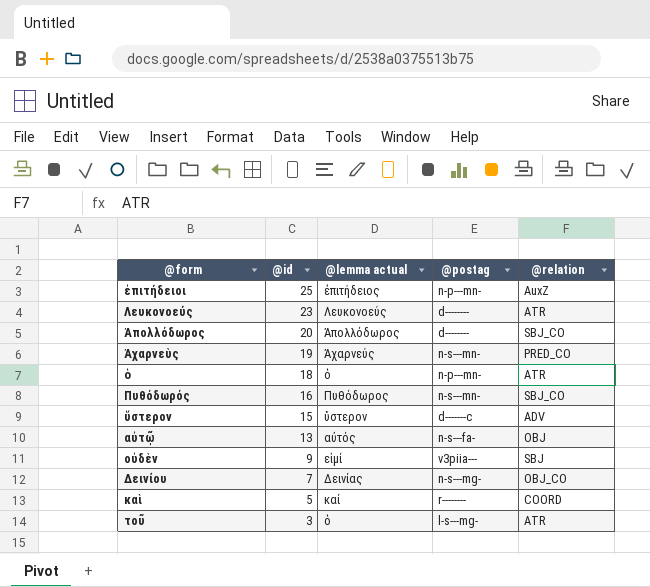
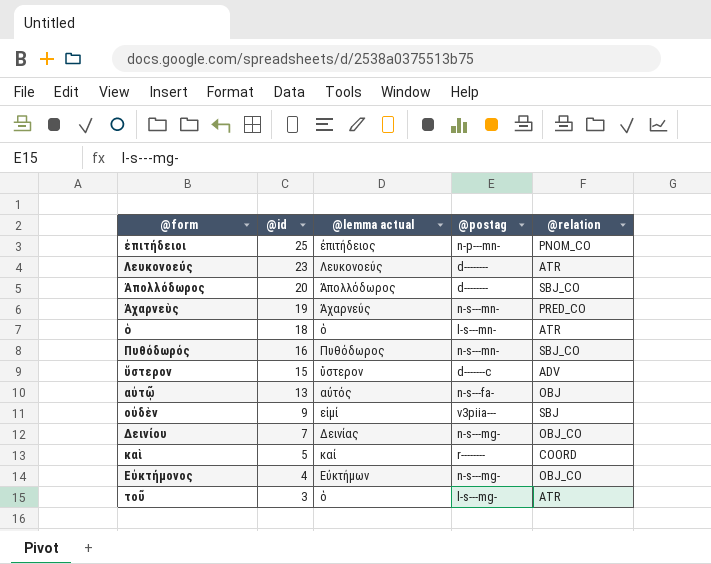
ἐπιτήδειοι | @relation: AuxZ -> PNOM_CO
ὁ | @postag: n-p---mn- -> l-s---mn-
row Εὐκτήμονος: none -> 4 | Εὐκτήμων | n-s---mg- | OBJ_CO

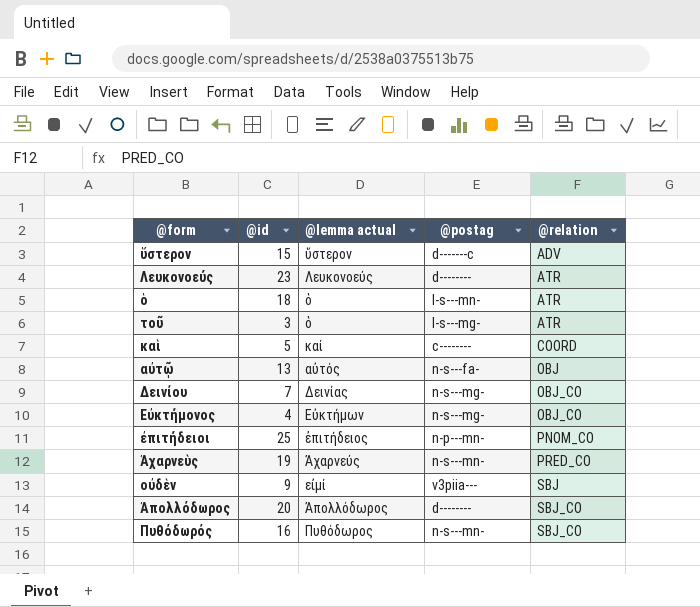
row order: @id descending -> @relation ascending
καὶ | @postag: r-------- -> c--------

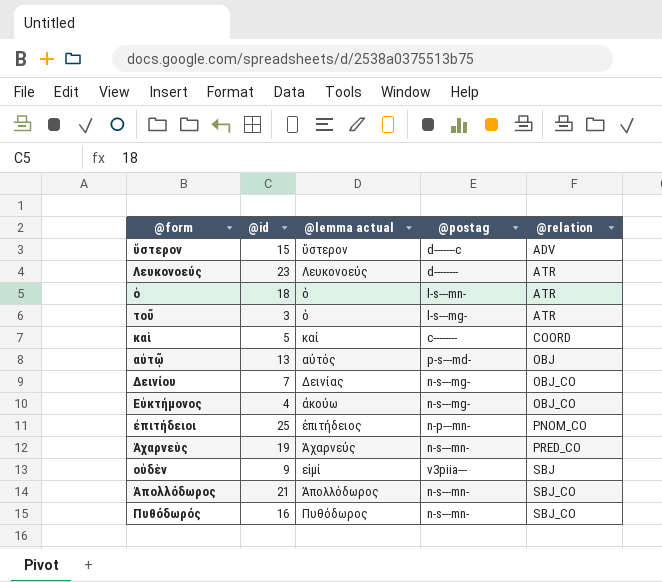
αὐτῷ | @postag: n-s---fa- -> p-s---md-
Εὐκτήμονος | @lemma actual: Εὐκτήμων -> ἀκούω
Ἀπολλόδωρος | @id: 20 -> 21
Ἀπολλόδωρος | @postag: d-------- -> n-s---mn-

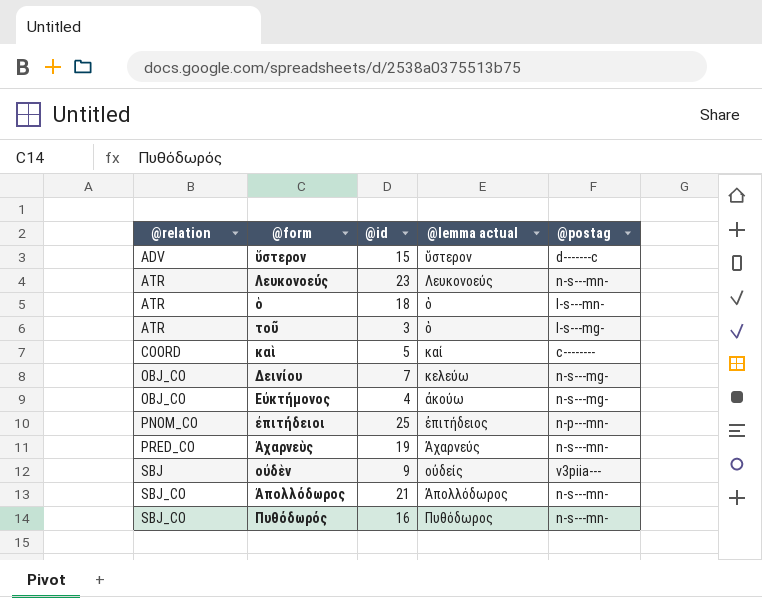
column @relation | position: 5 -> 1
row αὐτῷ: 13 | αὐτός | p-s---md- | OBJ -> none
Λευκονοεύς | @postag: d-------- -> n-s---mn-
Δεινίου | @lemma actual: Δεινίας -> κελεύω
οὐδὲν | @lemma actual: εἰμί -> οὐδείς

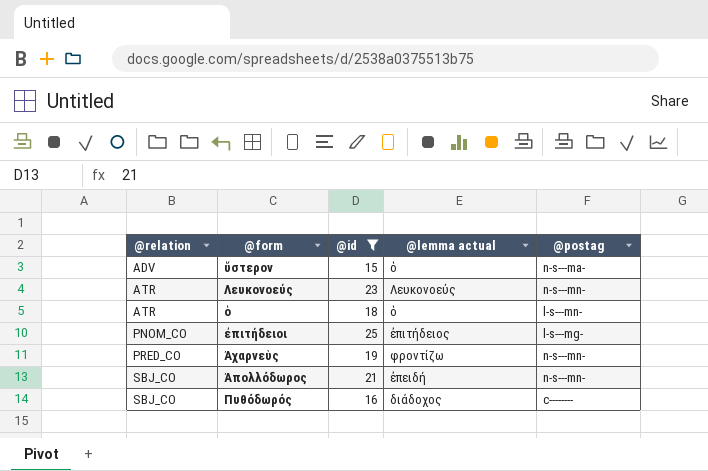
filter: none -> @id >= 15
ὕστερον | @lemma actual: ὕστερον -> ὁ
ὕστερον | @postag: d-------c -> n-s---ma-
ἐπιτήδειοι | @postag: n-p---mn- -> l-s---mg-
Ἀχαρνεὺς | @lemma actual: Ἀχαρνεύς -> φροντίζω
Ἀπολλόδωρος | @lemma actual: Ἀπολλόδωρος -> ἐπειδή
Πυθόδωρός | @lemma actual: Πυθόδωρος -> διάδοχος
Πυθόδωρός | @postag: n-s---mn- -> c--------

